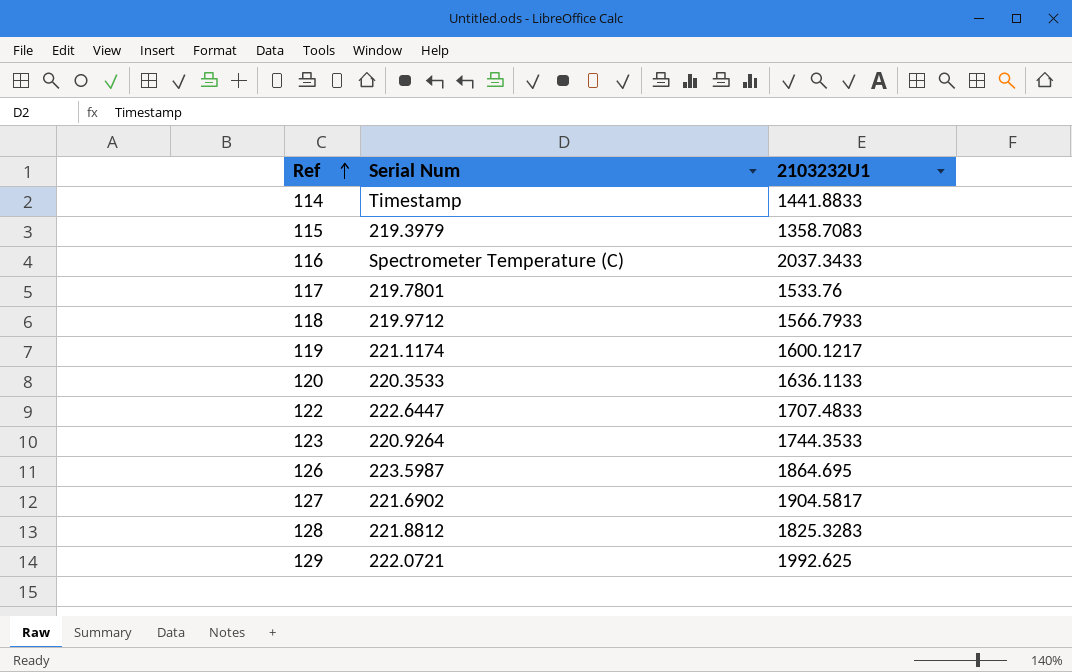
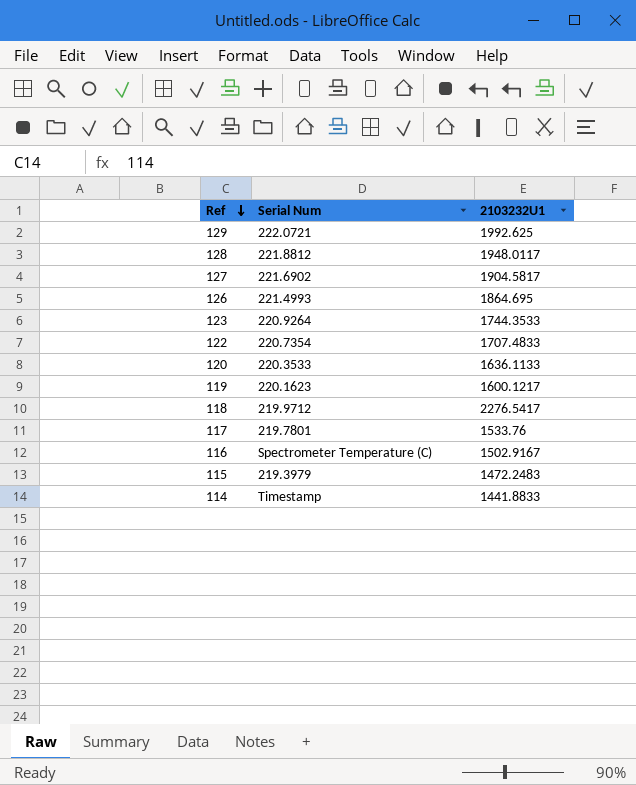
row order: Ref ascending -> Ref descending
128 | 2103232U1: 1825.3283 -> 1948.0117
126 | Serial Num: 223.5987 -> 221.4993
122 | Serial Num: 222.6447 -> 220.7354
119 | Serial Num: 221.1174 -> 220.1623
118 | 2103232U1: 1566.7933 -> 2276.5417
116 | 2103232U1: 2037.3433 -> 1502.9167
115 | 2103232U1: 1358.7083 -> 1472.2483

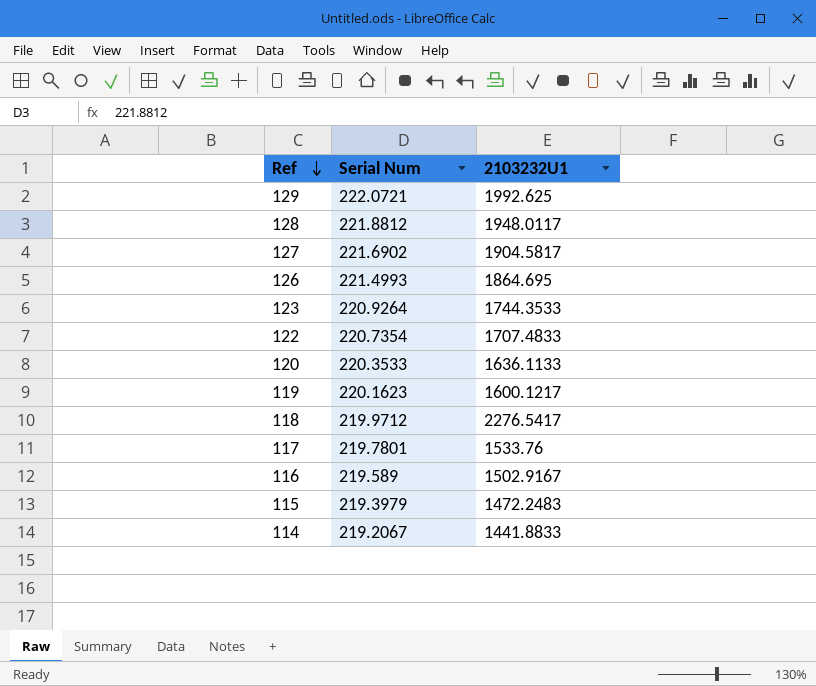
116 | Serial Num: Spectrometer Temperature (C) -> 219.589
114 | Serial Num: Timestamp -> 219.2067

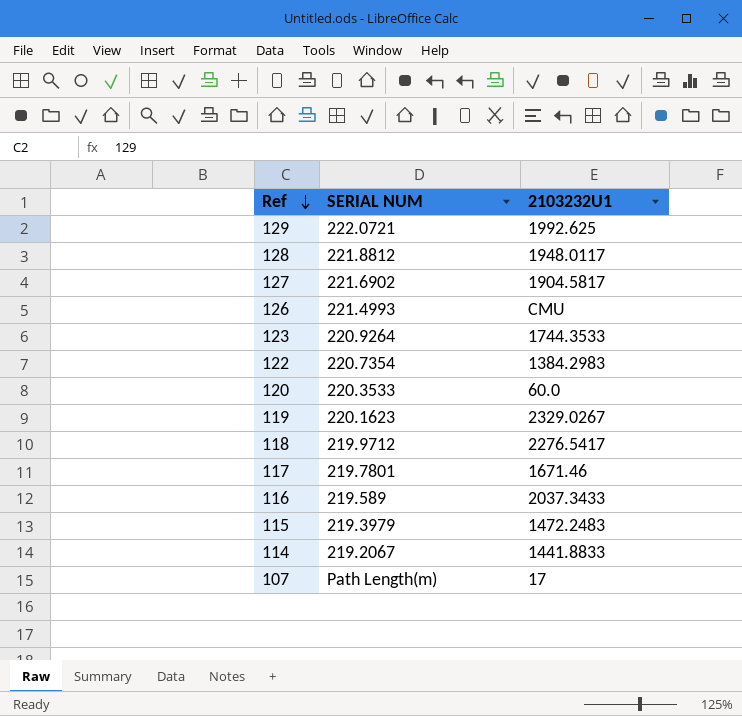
column name: Serial Num -> SERIAL NUM
126 | 2103232U1: 1864.695 -> CMU
122 | 2103232U1: 1707.4833 -> 1384.2983
120 | 2103232U1: 1636.1133 -> 60.0
119 | 2103232U1: 1600.1217 -> 2329.0267
117 | 2103232U1: 1533.76 -> 1671.46
116 | 2103232U1: 1502.9167 -> 2037.3433
row 107: none -> Path Length(m) | 17

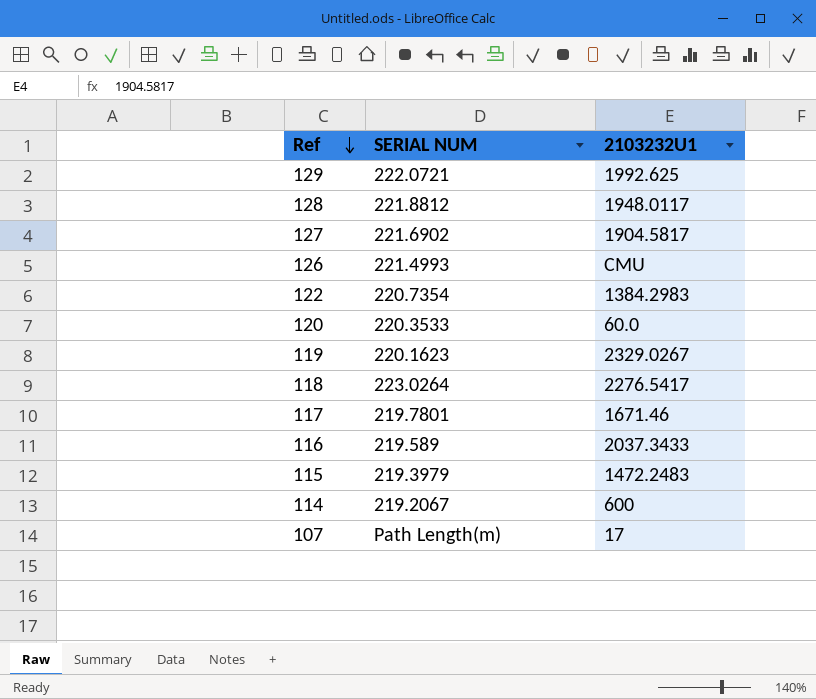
row 123: 220.9264 | 1744.3533 -> none
118 | SERIAL NUM: 219.9712 -> 223.0264
114 | 2103232U1: 1441.8833 -> 600

